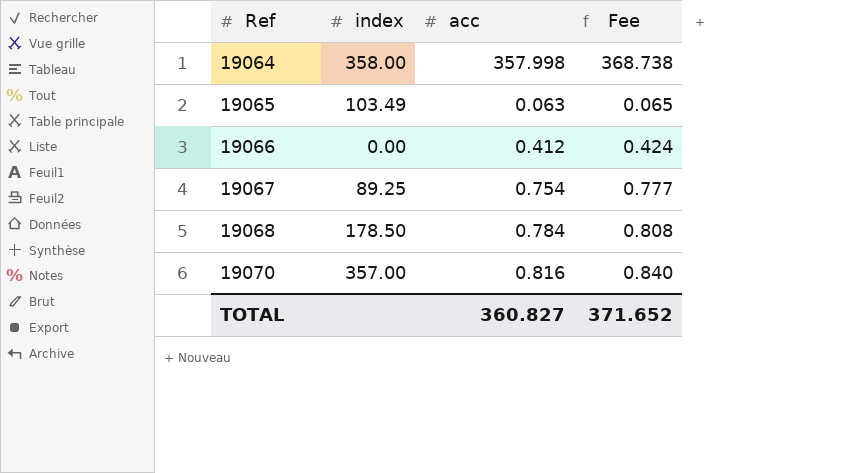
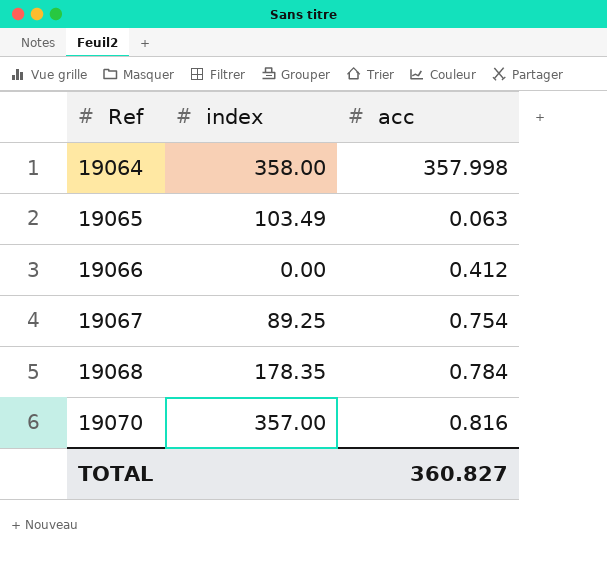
column Fee | formula: [acc] * 1.03 -> none
19068 | index: 178.50 -> 178.35

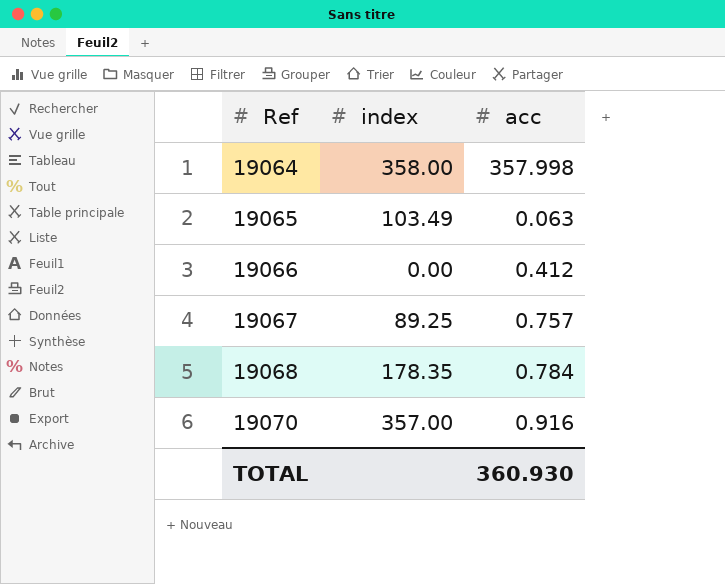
19067 | acc: 0.754 -> 0.757
19070 | acc: 0.816 -> 0.916
TOTAL | acc: 360.827 -> 360.930

